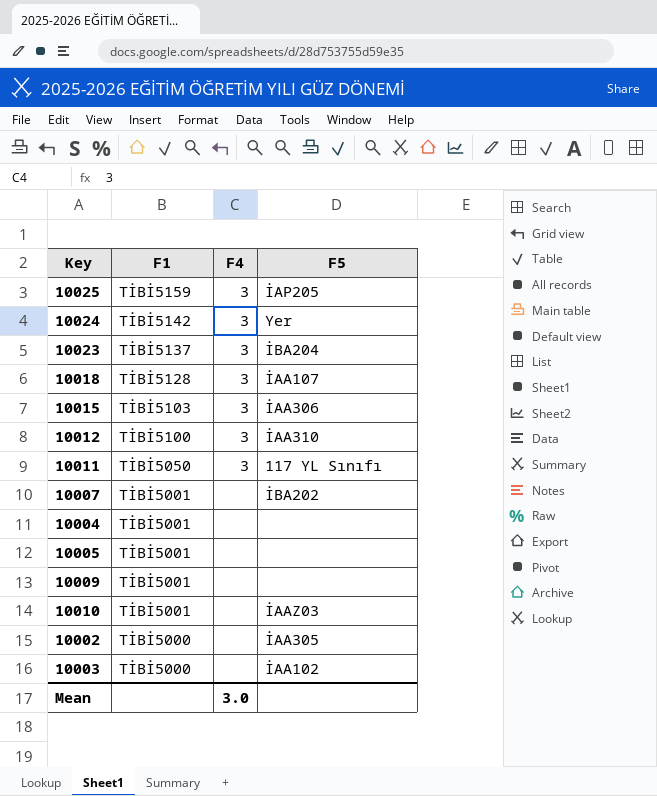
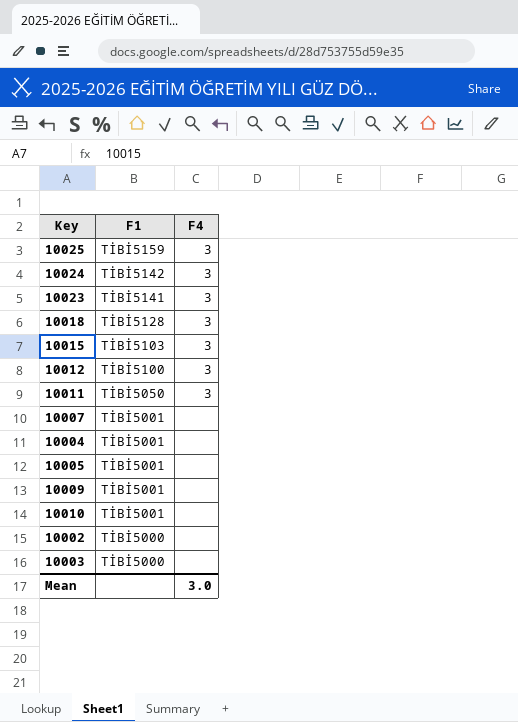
column F5 | position: 4 -> none
10023 | F1: TİBİ5137 -> TİBİ5141

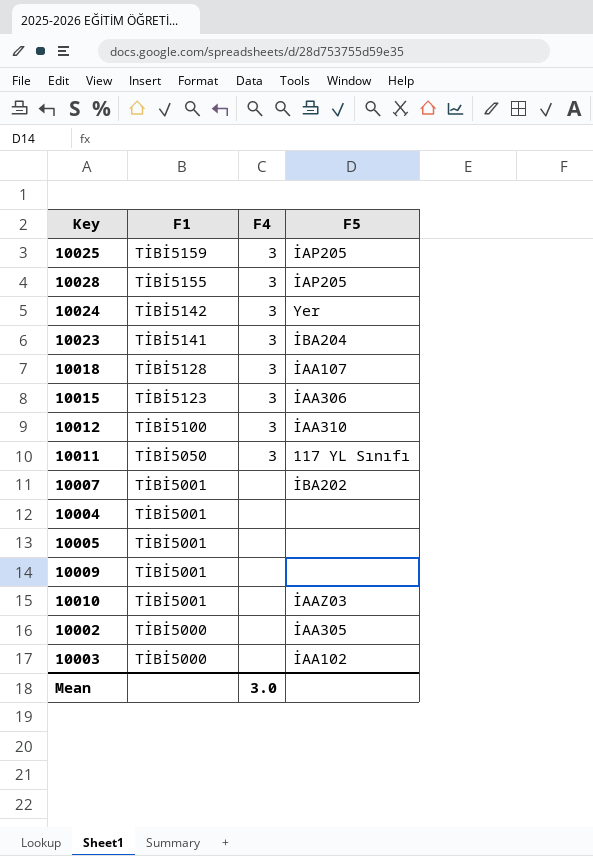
column F5 | position: none -> 4
row 10028: none -> TİBİ5155 | 3 | İAP205
10015 | F1: TİBİ5103 -> TİBİ5123

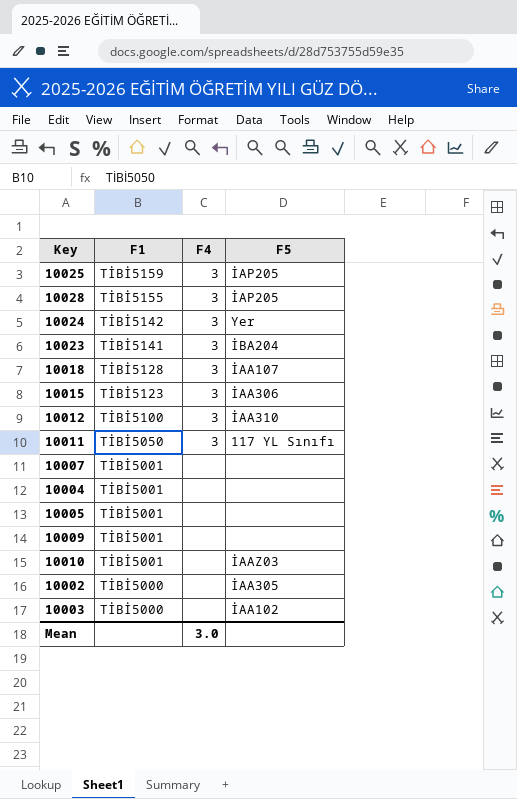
10007 | F5: İBA202 -> none

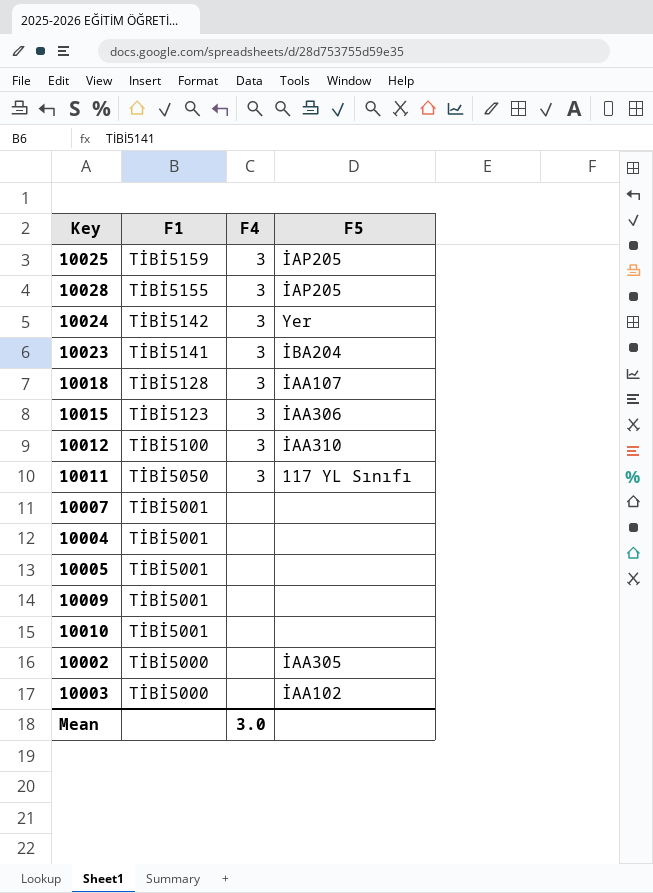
10010 | F5: İAAZ03 -> none

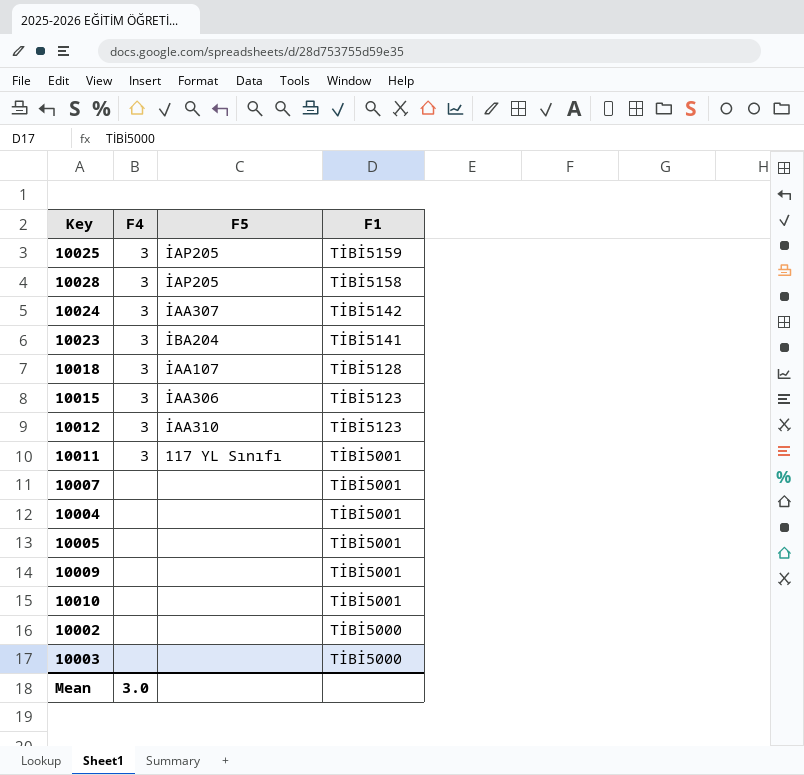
column F1 | position: 2 -> 4
10028 | F1: TİBİ5155 -> TİBİ5158
10024 | F5: Yer -> İAA307
10012 | F1: TİBİ5100 -> TİBİ5123
10011 | F1: TİBİ5050 -> TİBİ5001
10002 | F5: İAA305 -> none
10003 | F5: İAA102 -> none

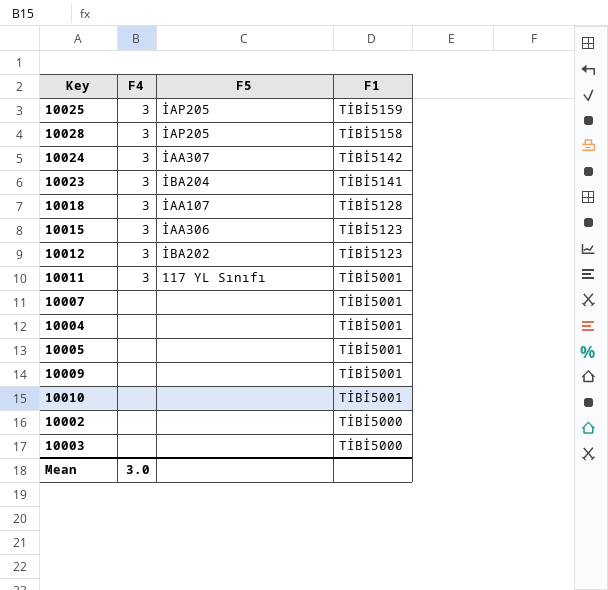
10012 | F5: İAA310 -> İBA202

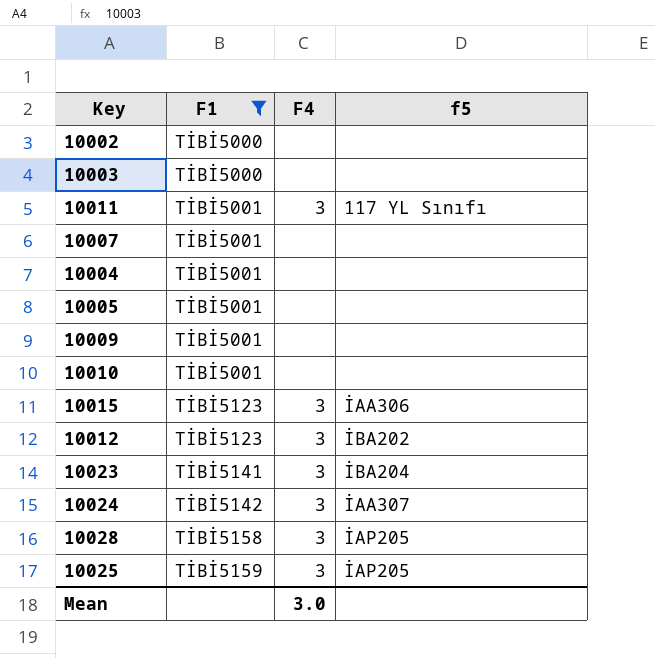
filter: none -> F1 != TİBİ5128
row order: F1 descending -> F1 ascending
column F1 | position: 4 -> 2
column name: F5 -> f5

